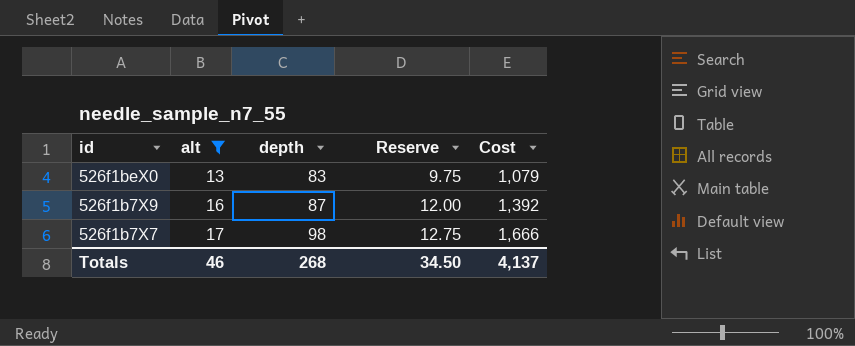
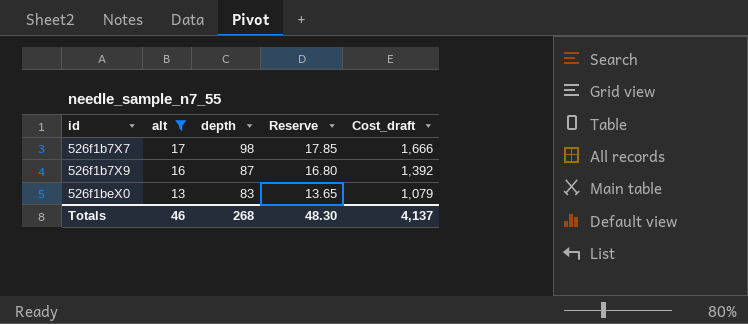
row order: id descending -> id ascending
column Reserve | formula: [alt] * 0.75 -> [alt] * 1.05
column name: Cost -> Cost_draft
Totals | Reserve: 34.50 -> 48.30

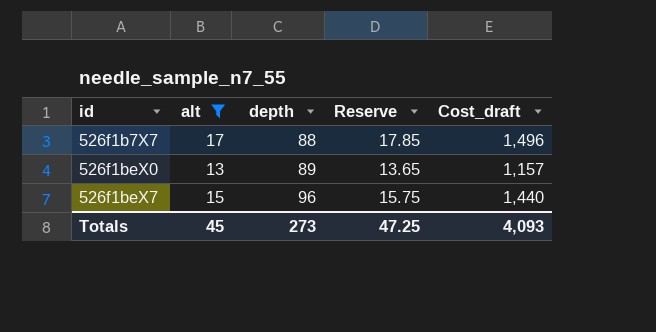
row 526f1b7X9: 16 | 87 | 16.80 | 1,392 -> none
526f1b7X7 | depth: 98 -> 88
526f1b7X7 | Cost_draft: 1,666 -> 1,496
526f1beX0 | depth: 83 -> 89
526f1beX0 | Cost_draft: 1,079 -> 1,157
row 526f1beX7: none -> 15 | 96 | 15.75 | 1,440
Totals | alt: 46 -> 45
Totals | depth: 268 -> 273
Totals | Reserve: 48.30 -> 47.25
Totals | Cost_draft: 4,137 -> 4,093

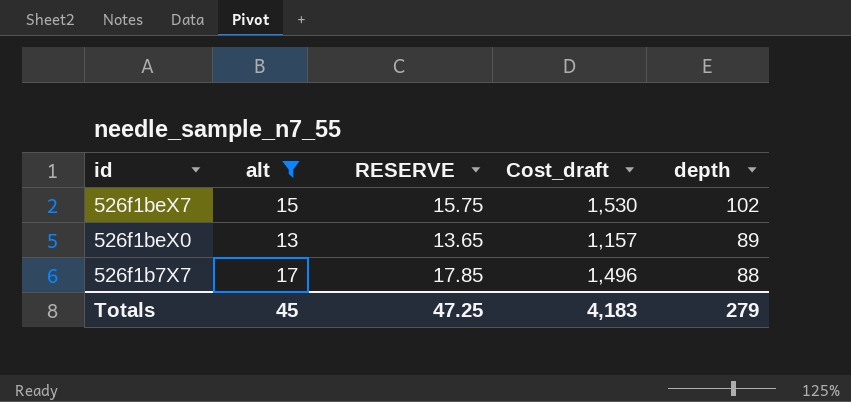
row order: id ascending -> id descending
column name: Reserve -> RESERVE
column depth | position: 3 -> 5
526f1beX7 | Cost_draft: 1,440 -> 1,530
526f1beX7 | depth: 96 -> 102
Totals | Cost_draft: 4,093 -> 4,183
Totals | depth: 273 -> 279

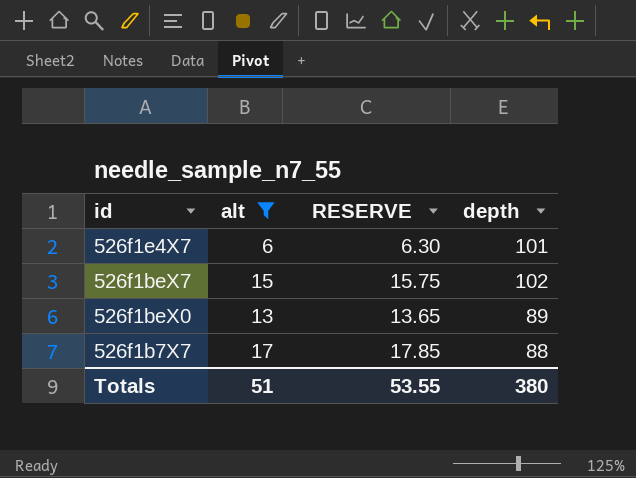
column Cost_draft | formula: [alt] * [depth] -> none
row 526f1e4X7: none -> 6 | 6.30 | 101
Totals | alt: 45 -> 51
Totals | RESERVE: 47.25 -> 53.55
Totals | depth: 279 -> 380

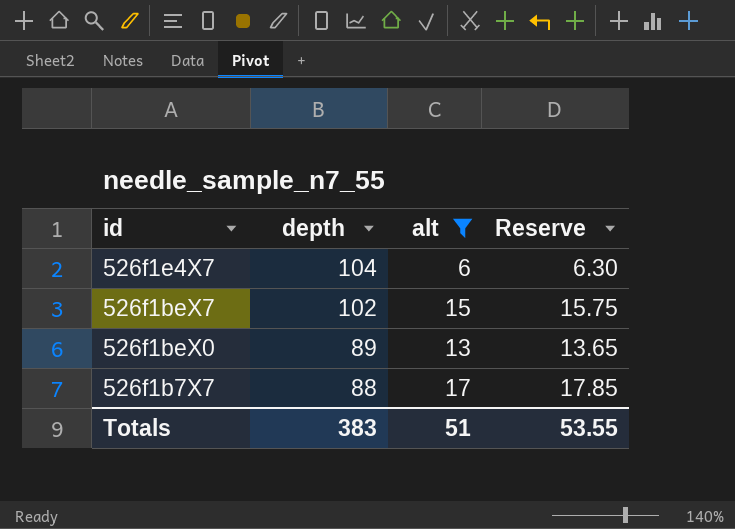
column depth | position: 4 -> 2
column name: RESERVE -> Reserve
526f1e4X7 | depth: 101 -> 104
Totals | depth: 380 -> 383

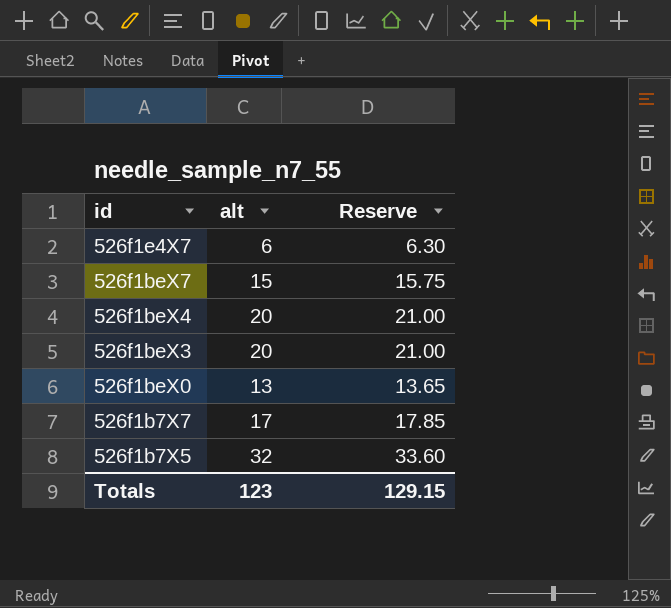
filter: alt <= 17 -> none
column depth | position: 2 -> none
Totals | alt: 51 -> 123
Totals | Reserve: 53.55 -> 129.15

